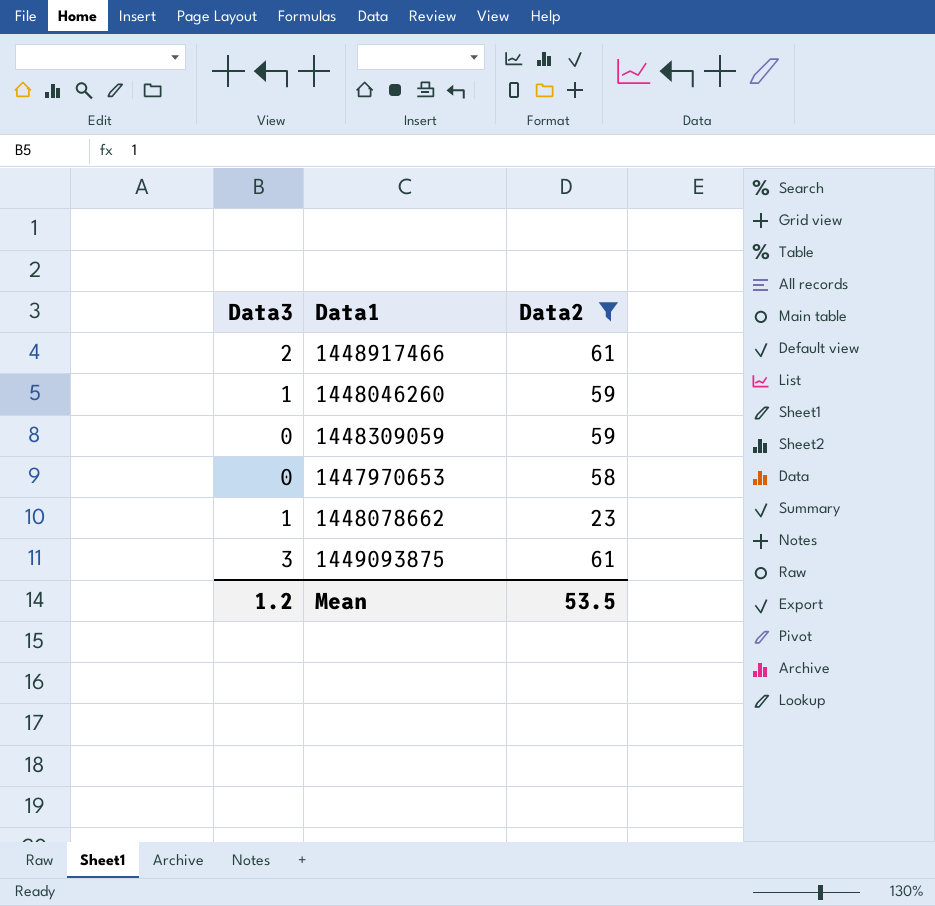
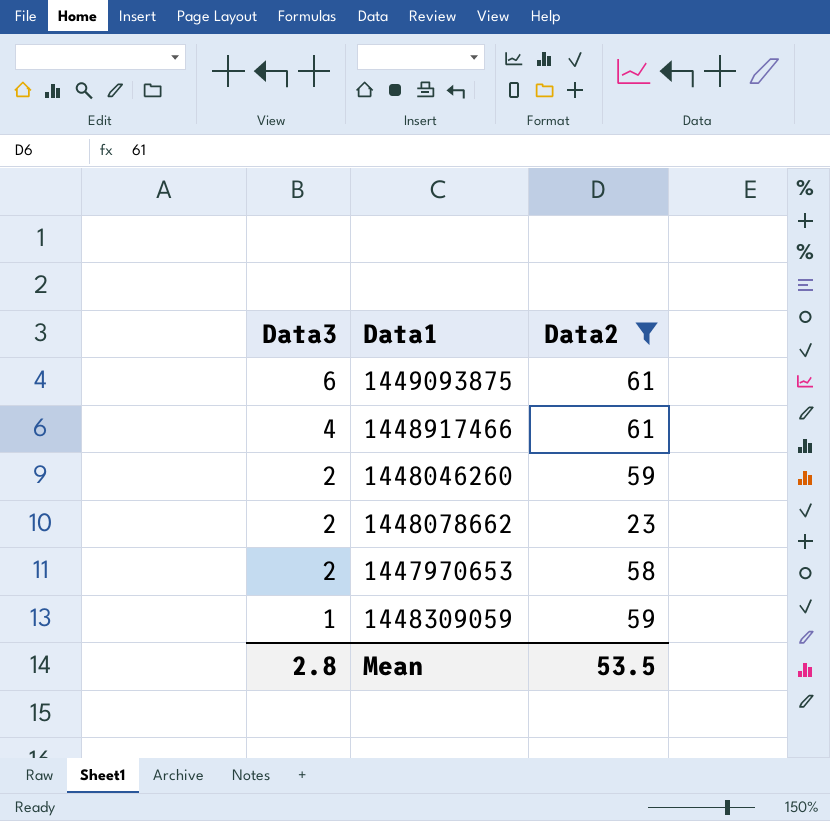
row order: none -> Data3 descending
1449093875 | Data3: 3 -> 6
1448917466 | Data3: 2 -> 4
1448046260 | Data3: 1 -> 2
1448078662 | Data3: 1 -> 2
1447970653 | Data3: 0 -> 2
1448309059 | Data3: 0 -> 1
Mean | Data3: 1.2 -> 2.8

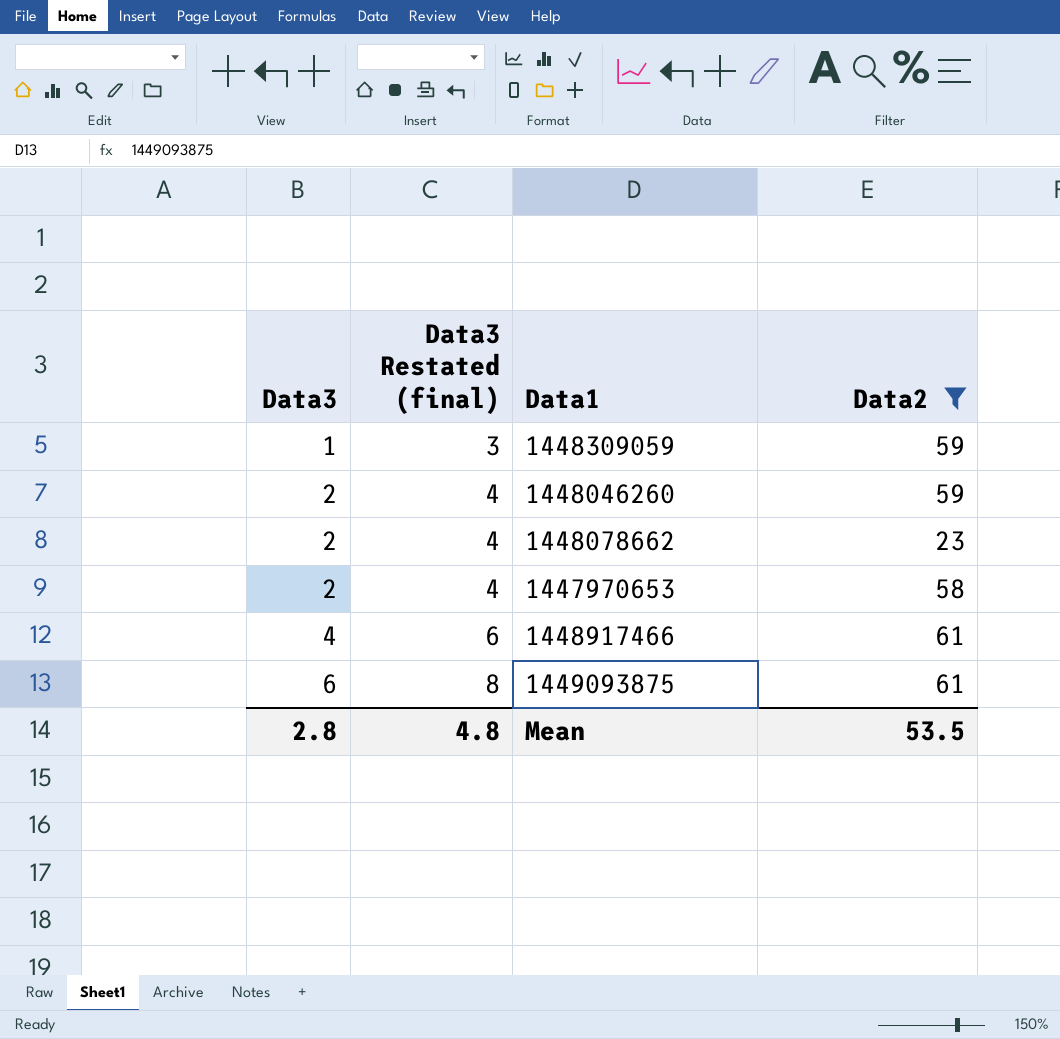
row order: Data3 descending -> Data3 ascending
column Data3 Restated (final) | formula: none -> [Data3] + 2

